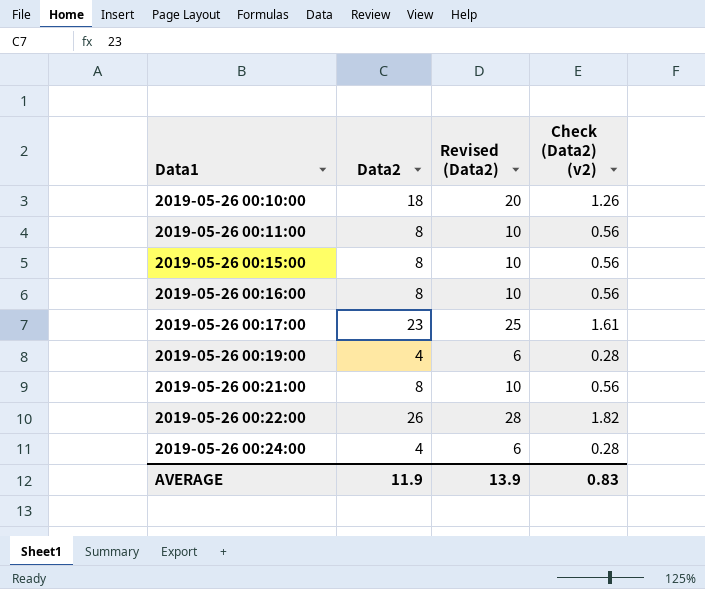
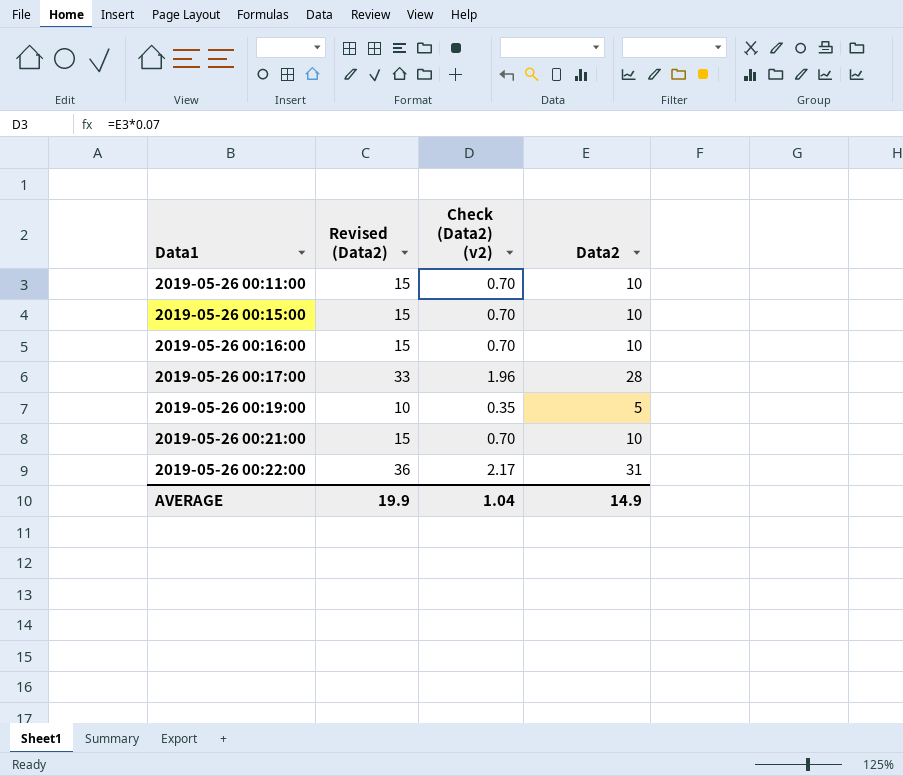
column Revised (Data2) | formula: [Data2] + 2 -> [Data2] + 5
column Data2 | position: 2 -> 4
row 2019-05-26 00:10:00: 18 | 20 | 1.26 -> none
row 2019-05-26 00:24:00: 4 | 6 | 0.28 -> none
2019-05-26 00:11:00 | Check (Data2) (v2): 0.56 -> 0.70
2019-05-26 00:11:00 | Data2: 8 -> 10
2019-05-26 00:15:00 | Check (Data2) (v2): 0.56 -> 0.70
2019-05-26 00:15:00 | Data2: 8 -> 10
2019-05-26 00:16:00 | Check (Data2) (v2): 0.56 -> 0.70
2019-05-26 00:16:00 | Data2: 8 -> 10
2019-05-26 00:17:00 | Check (Data2) (v2): 1.61 -> 1.96
2019-05-26 00:17:00 | Data2: 23 -> 28
2019-05-26 00:19:00 | Check (Data2) (v2): 0.28 -> 0.35
2019-05-26 00:19:00 | Data2: 4 -> 5
2019-05-26 00:21:00 | Check (Data2) (v2): 0.56 -> 0.70
2019-05-26 00:21:00 | Data2: 8 -> 10
2019-05-26 00:22:00 | Check (Data2) (v2): 1.82 -> 2.17
2019-05-26 00:22:00 | Data2: 26 -> 31
AVERAGE | Revised (Data2): 13.9 -> 19.9
AVERAGE | Check (Data2) (v2): 0.83 -> 1.04
AVERAGE | Data2: 11.9 -> 14.9

